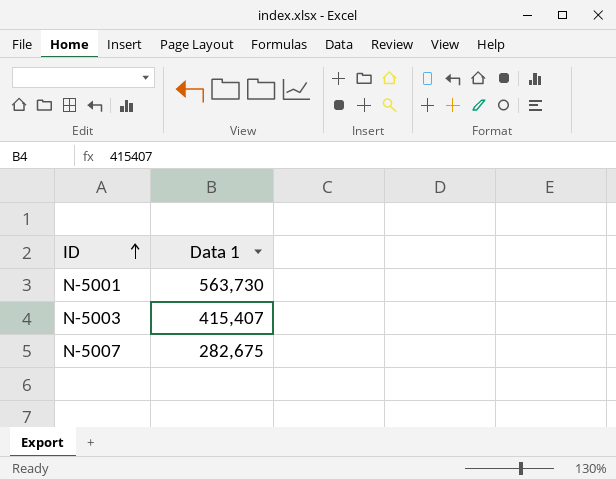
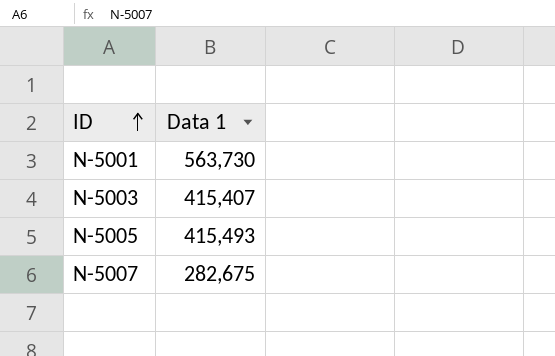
row N-5005: none -> 415,493

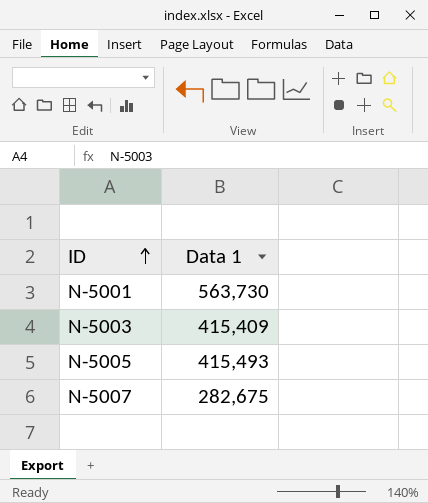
N-5003 | Data 1: 415,407 -> 415,409

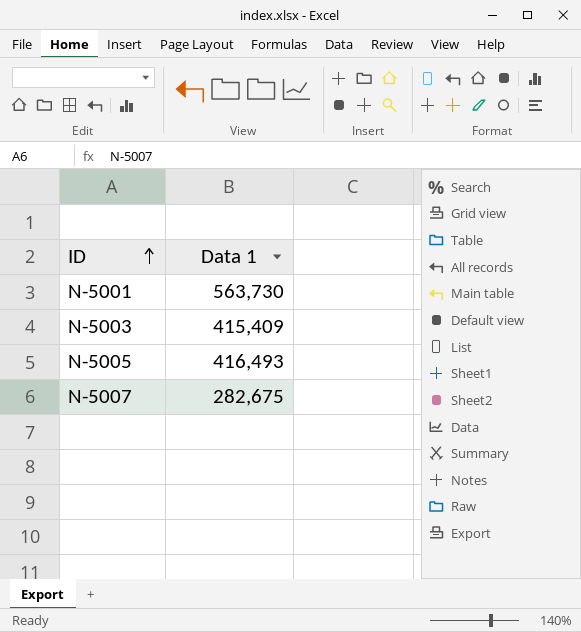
N-5005 | Data 1: 415,493 -> 416,493

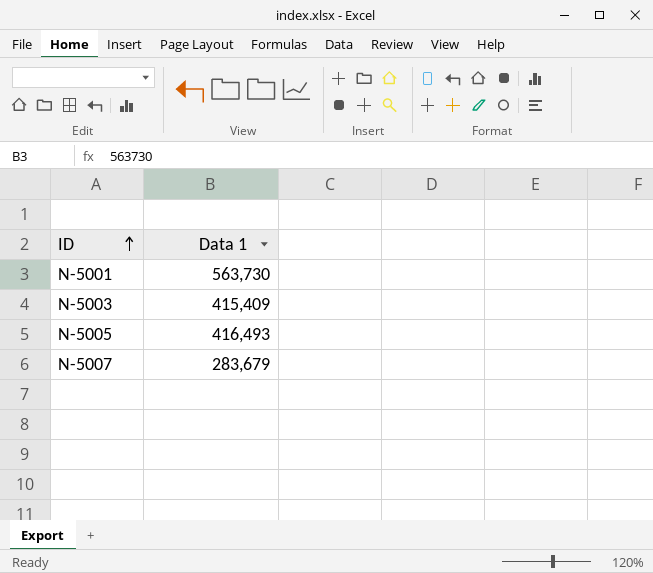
N-5007 | Data 1: 282,675 -> 283,679

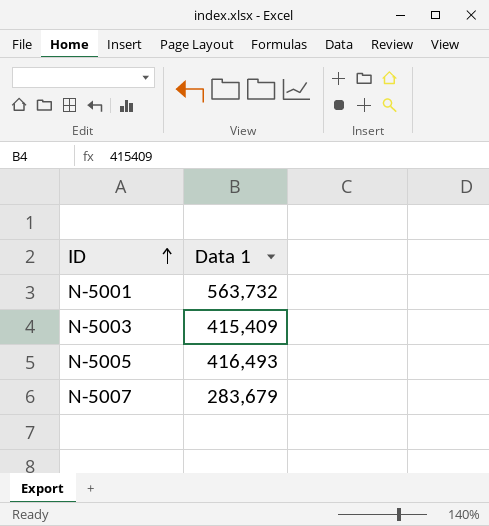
N-5001 | Data 1: 563,730 -> 563,732

